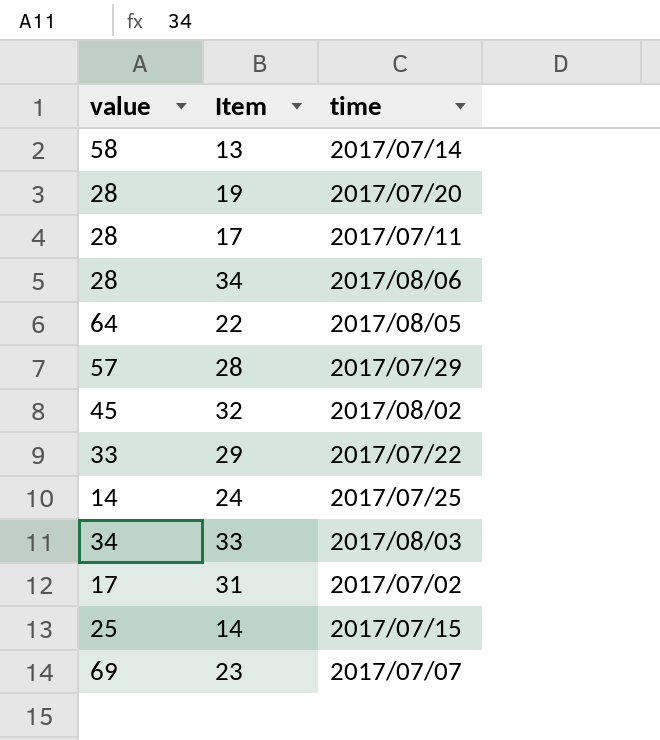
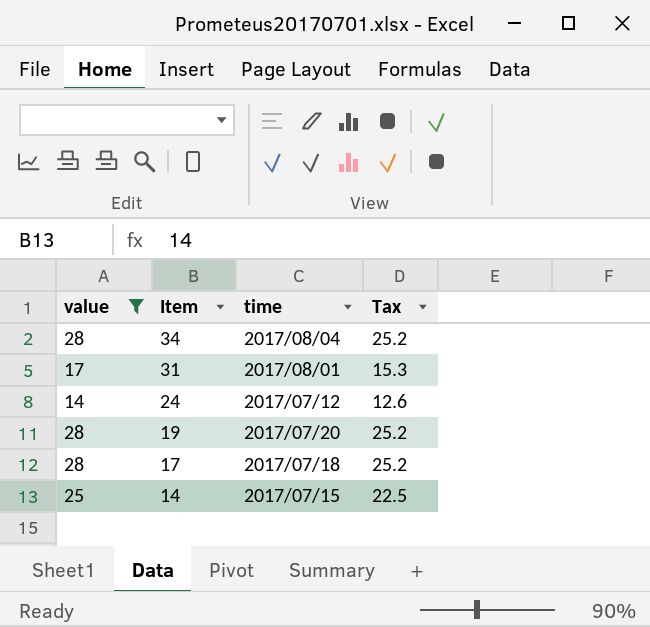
filter: none -> value <= 28
row order: none -> Item descending
column Tax | formula: none -> [value] * 0.9
34 | time: 2017/08/06 -> 2017/08/04
31 | time: 2017/07/02 -> 2017/08/01
24 | time: 2017/07/25 -> 2017/07/12
17 | time: 2017/07/11 -> 2017/07/18

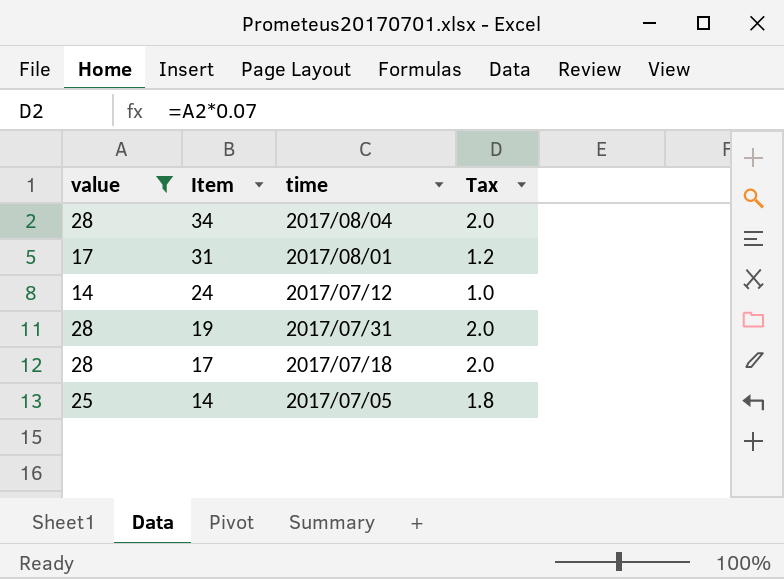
column Tax | formula: [value] * 0.9 -> [value] * 0.07
19 | time: 2017/07/20 -> 2017/07/31
14 | time: 2017/07/15 -> 2017/07/05

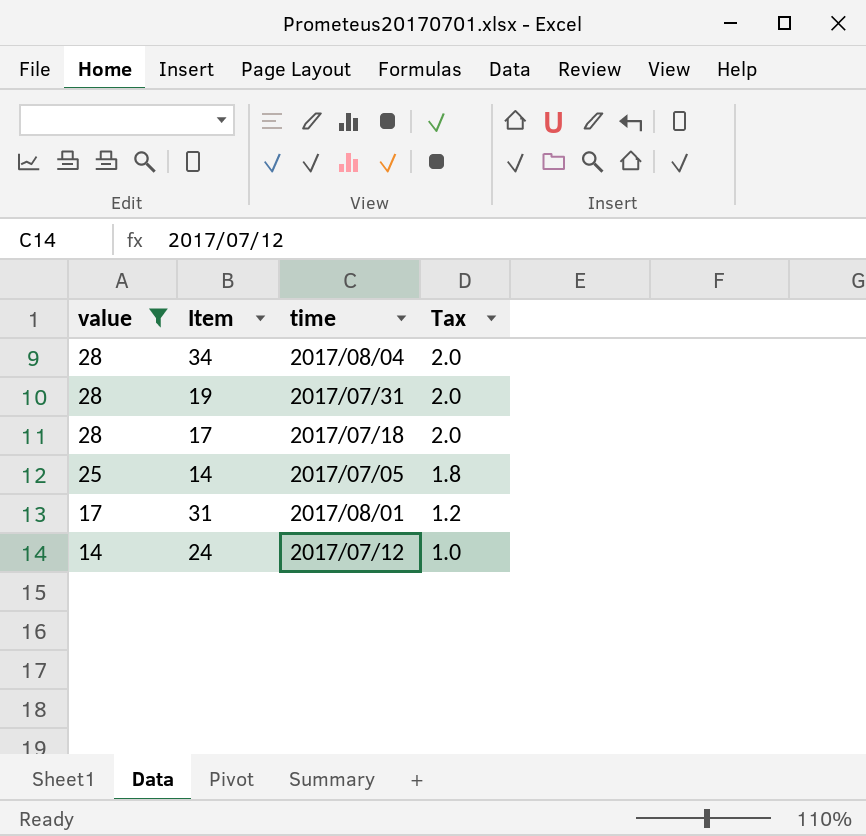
row order: Item descending -> value descending

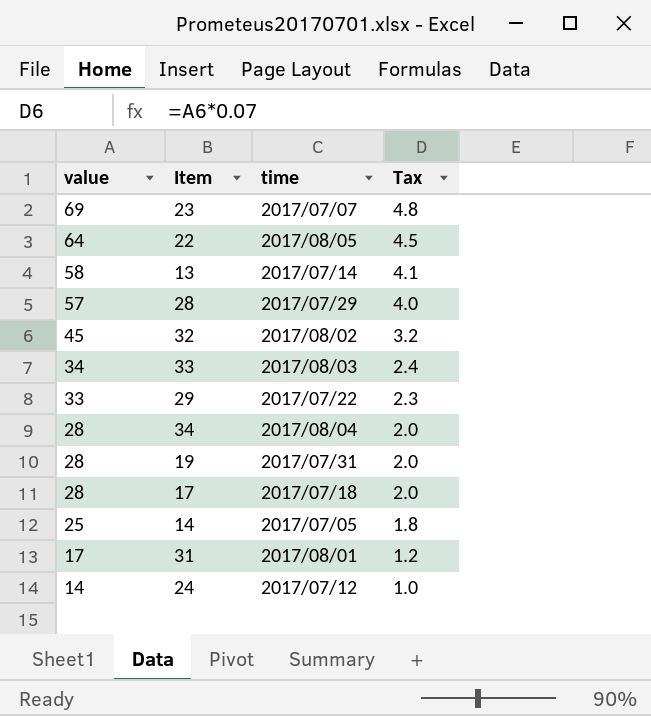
filter: value <= 28 -> none

